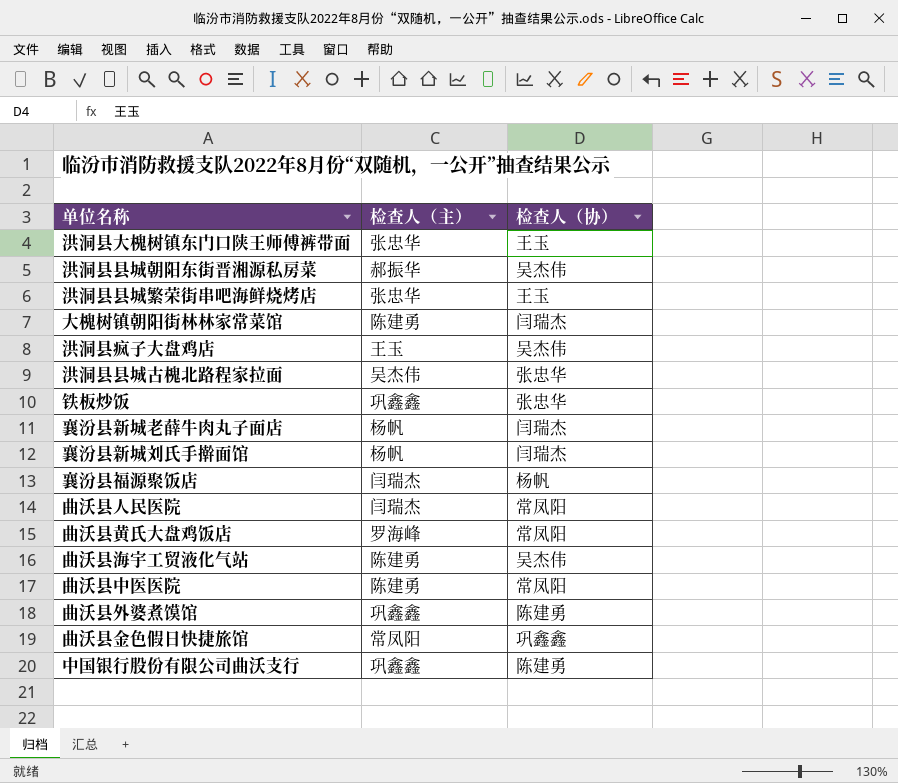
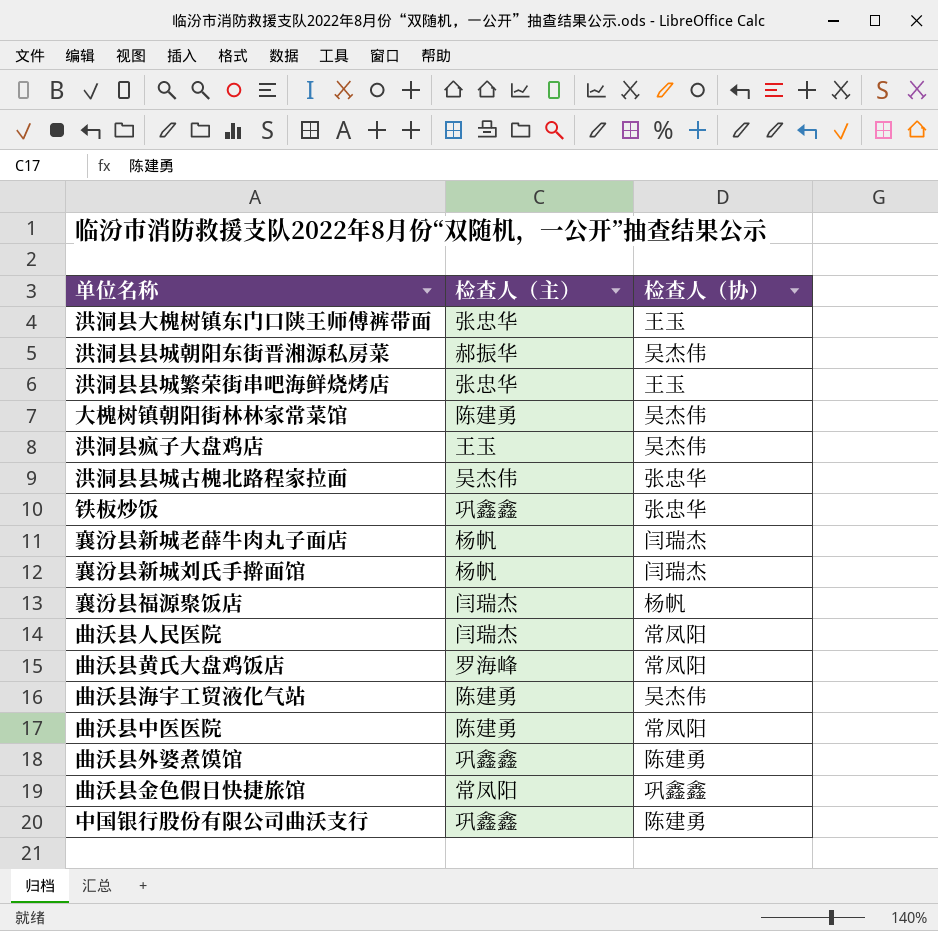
大槐树镇朝阳街林林家常菜馆 | 检查人（协）: 闫瑞杰 -> 吴杰伟

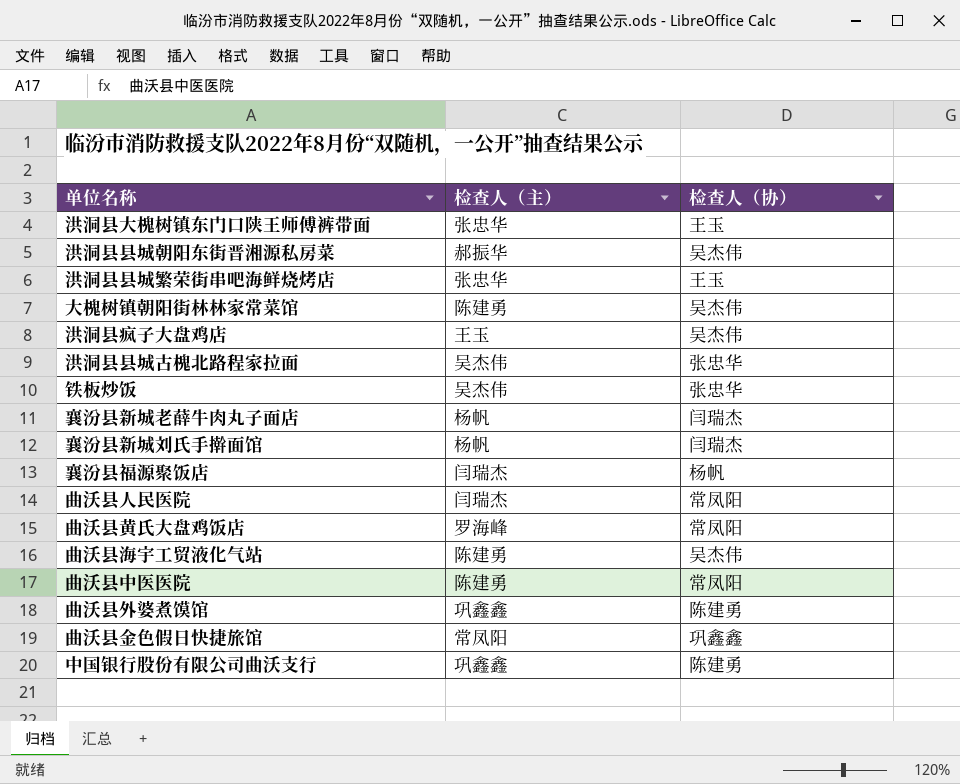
铁板炒饭 | 检查人（主）: 巩鑫鑫 -> 吴杰伟

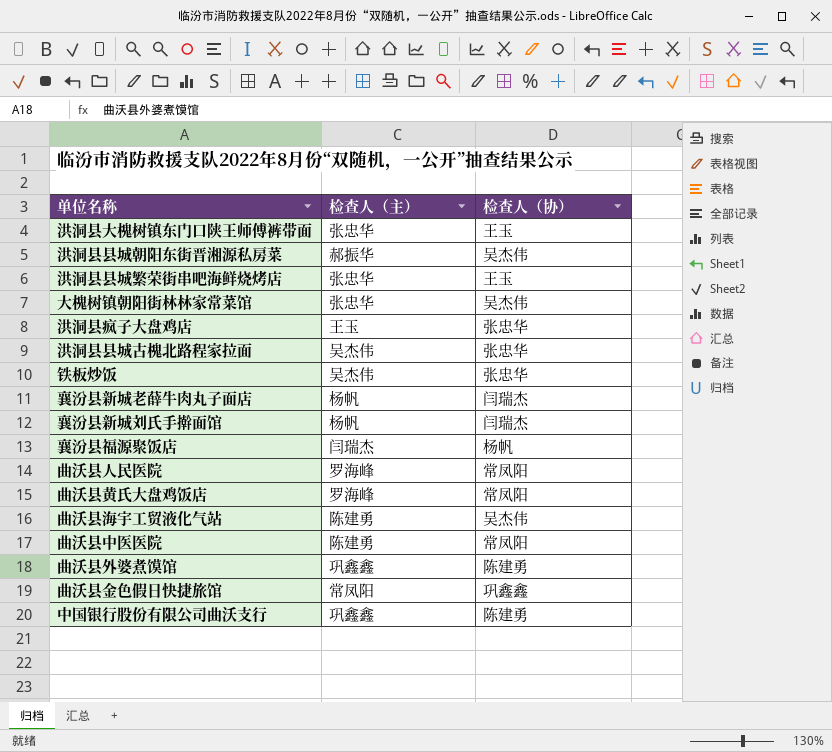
大槐树镇朝阳街林林家常菜馆 | 检查人（主）: 陈建勇 -> 张忠华
洪洞县疯子大盘鸡店 | 检查人（协）: 吴杰伟 -> 张忠华
曲沃县人民医院 | 检查人（主）: 闫瑞杰 -> 罗海峰

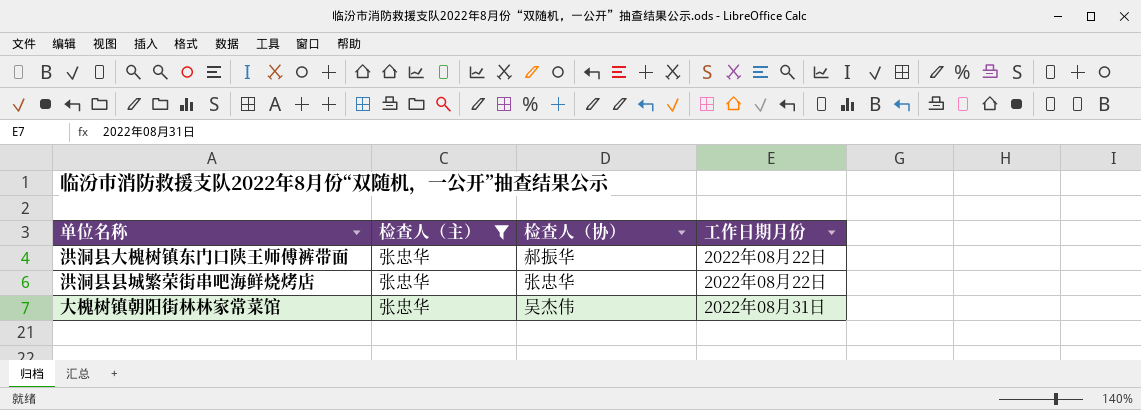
filter: none -> 检查人（主） = 张忠华
column 工作日期月份 | position: none -> 4
洪洞县大槐树镇东门口陕王师傅裤带面 | 检查人（协）: 王玉 -> 郝振华
洪洞县县城繁荣街串吧海鲜烧烤店 | 检查人（协）: 王玉 -> 张忠华

